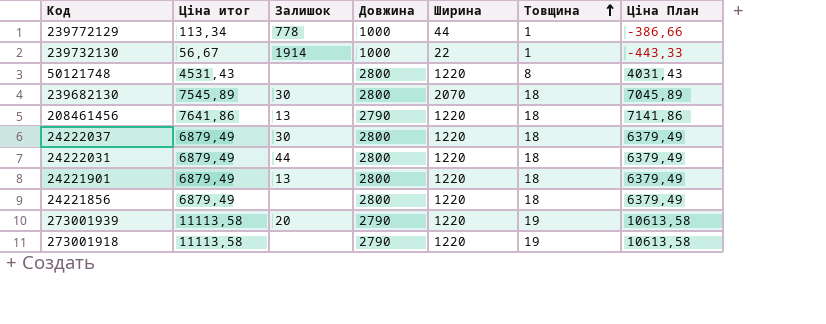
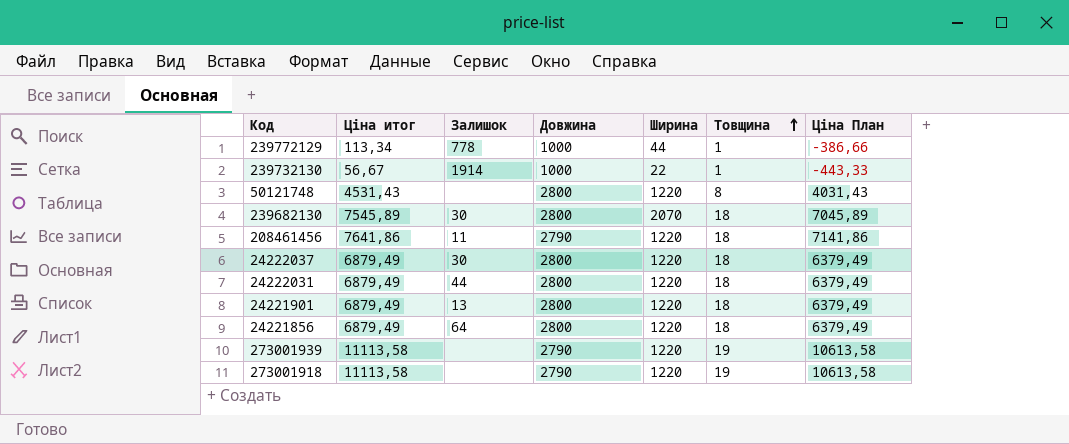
208461456 | Залишок: 13 -> 11
24221856 | Залишок: none -> 64
273001939 | Залишок: 20 -> none

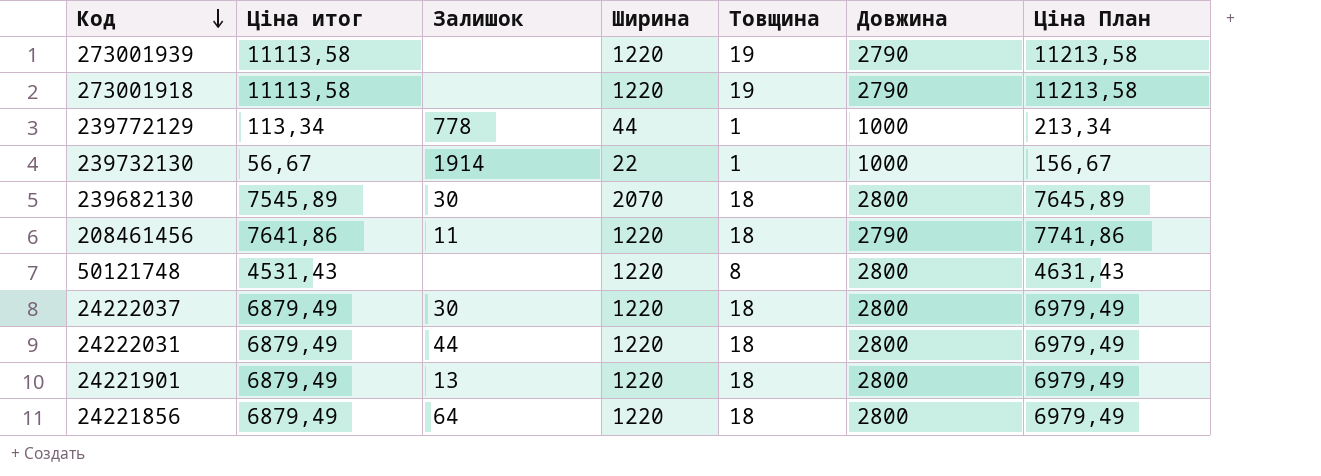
row order: Товщина ascending -> Код descending
column Довжина | position: 4 -> 6
column Ціна План | formula: [Ціна итог] - 500 -> [Ціна итог] + 100

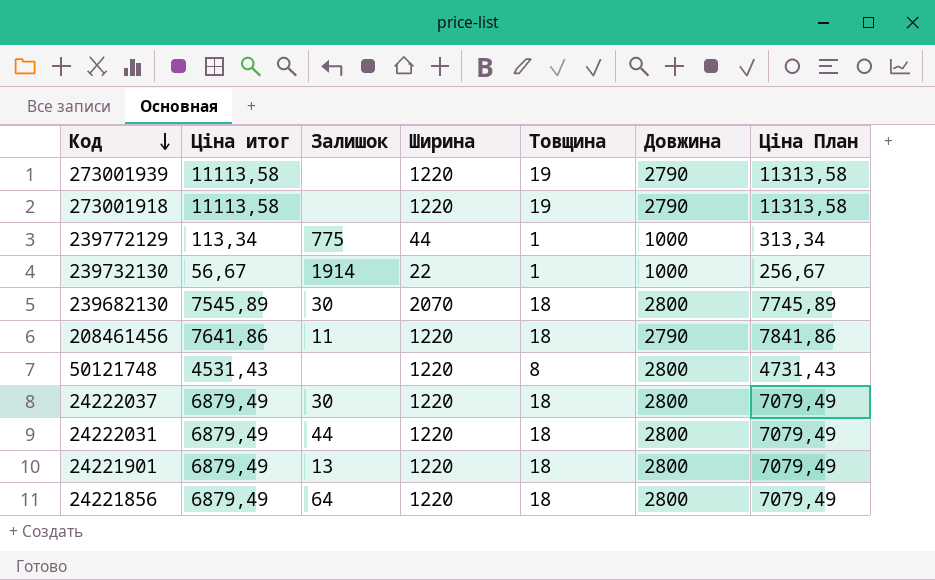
column Ціна План | formula: [Ціна итог] + 100 -> [Ціна итог] + 200
239772129 | Залишок: 778 -> 775

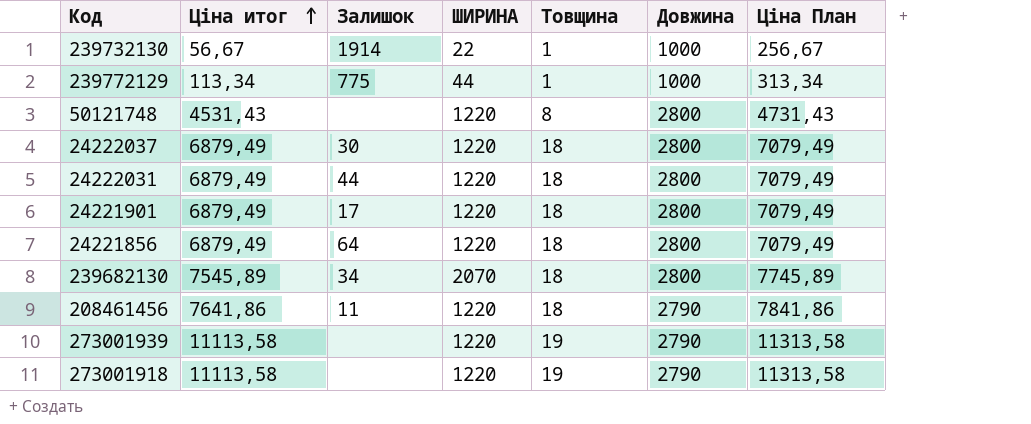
row order: Код descending -> Ціна итог ascending
column name: Ширина -> ШИРИНА
24221901 | Залишок: 13 -> 17
239682130 | Залишок: 30 -> 34

